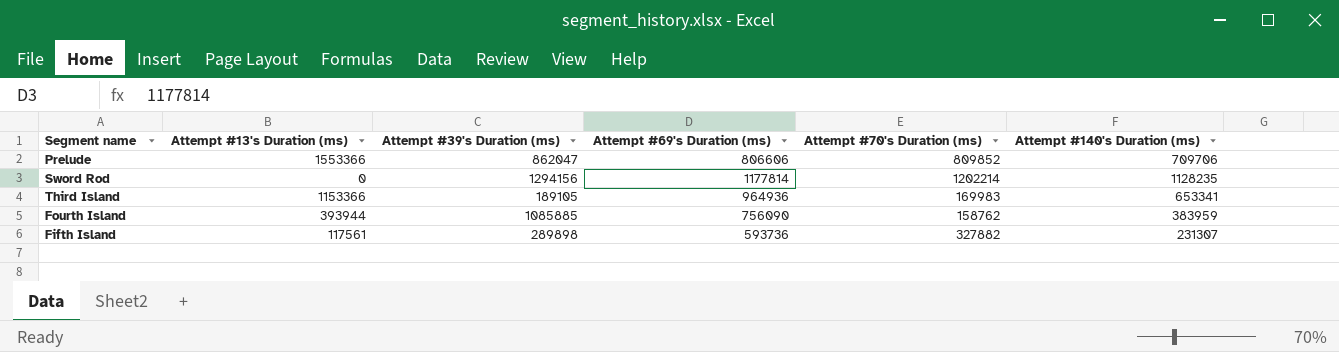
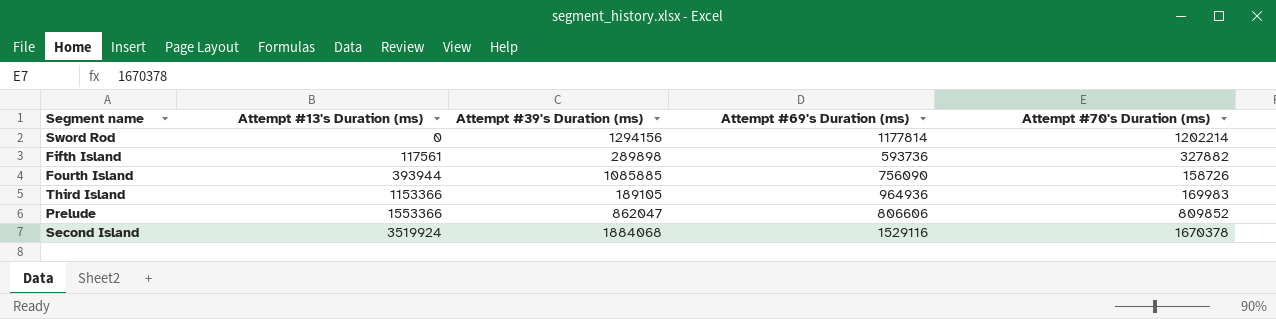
row order: none -> Attempt #13's Duration (ms) ascending
column Attempt #140's Duration (ms) | position: 6 -> none
Fourth Island | Attempt #70's Duration (ms): 158762 -> 158726
row Second Island: none -> 3519924 | 1884068 | 1529116 | 1670378

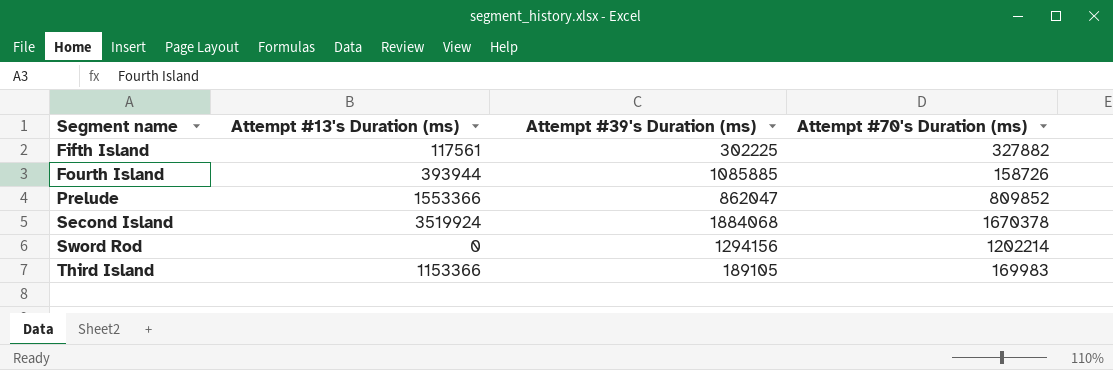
row order: Attempt #13's Duration (ms) ascending -> Segment name ascending
column Attempt #69's Duration (ms) | position: 4 -> none
Fifth Island | Attempt #39's Duration (ms): 289898 -> 302225

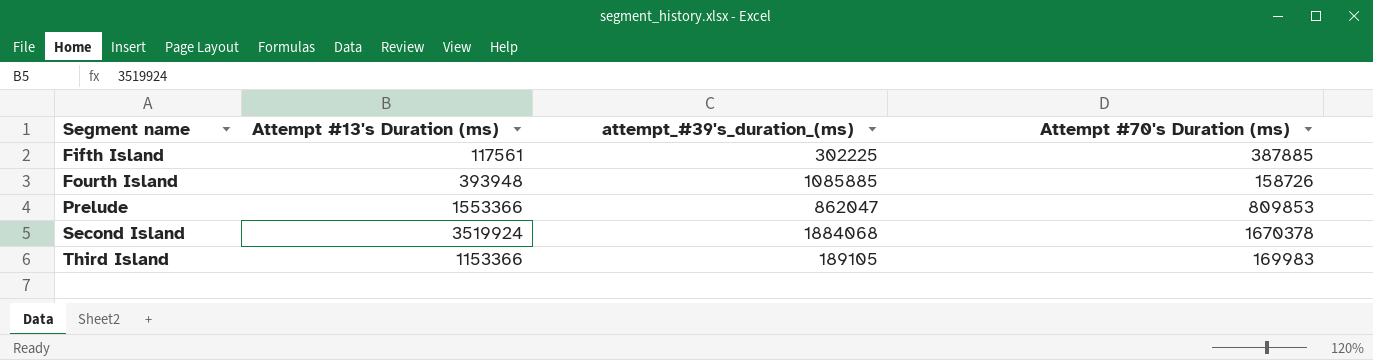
column name: Attempt #39's Duration (ms) -> attempt_#39's_duration_(ms)
row Sword Rod: 0 | 1294156 | 1202214 -> none
Fifth Island | Attempt #70's Duration (ms): 327882 -> 387885
Fourth Island | Attempt #13's Duration (ms): 393944 -> 393948
Prelude | Attempt #70's Duration (ms): 809852 -> 809853

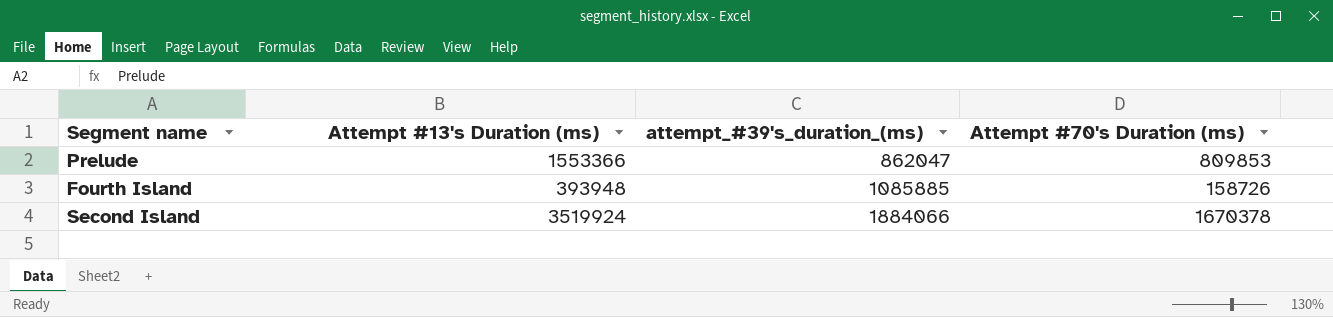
row order: Segment name ascending -> attempt_#39's_duration_(ms) ascending
row Fifth Island: 117561 | 302225 | 387885 -> none
row Third Island: 1153366 | 189105 | 169983 -> none
Second Island | attempt_#39's_duration_(ms): 1884068 -> 1884066

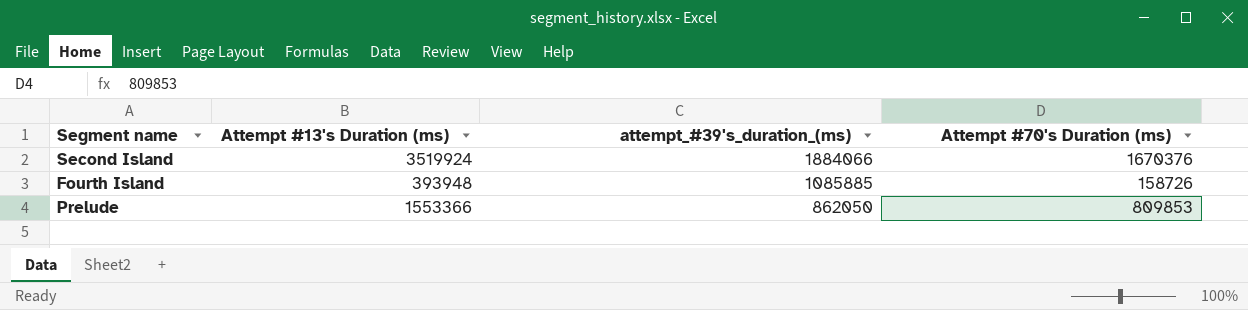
row order: attempt_#39's_duration_(ms) ascending -> attempt_#39's_duration_(ms) descending
Second Island | Attempt #70's Duration (ms): 1670378 -> 1670376
Prelude | attempt_#39's_duration_(ms): 862047 -> 862050

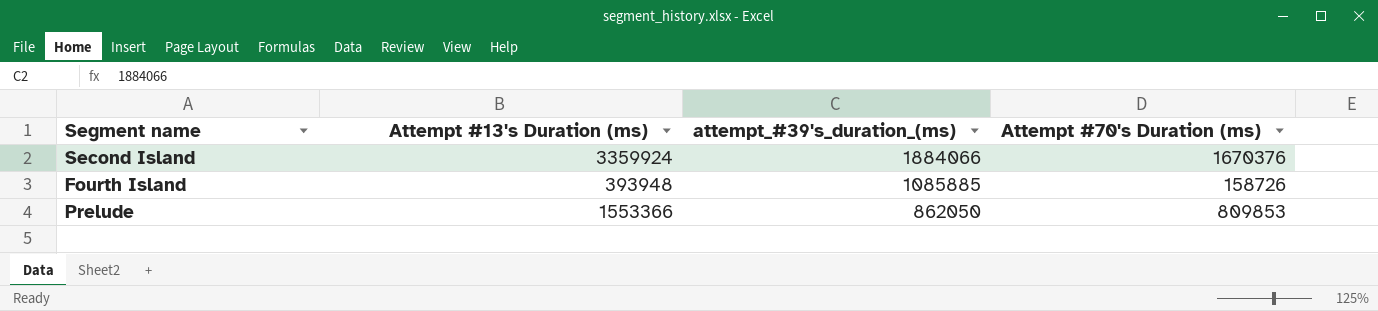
Second Island | Attempt #13's Duration (ms): 3519924 -> 3359924

